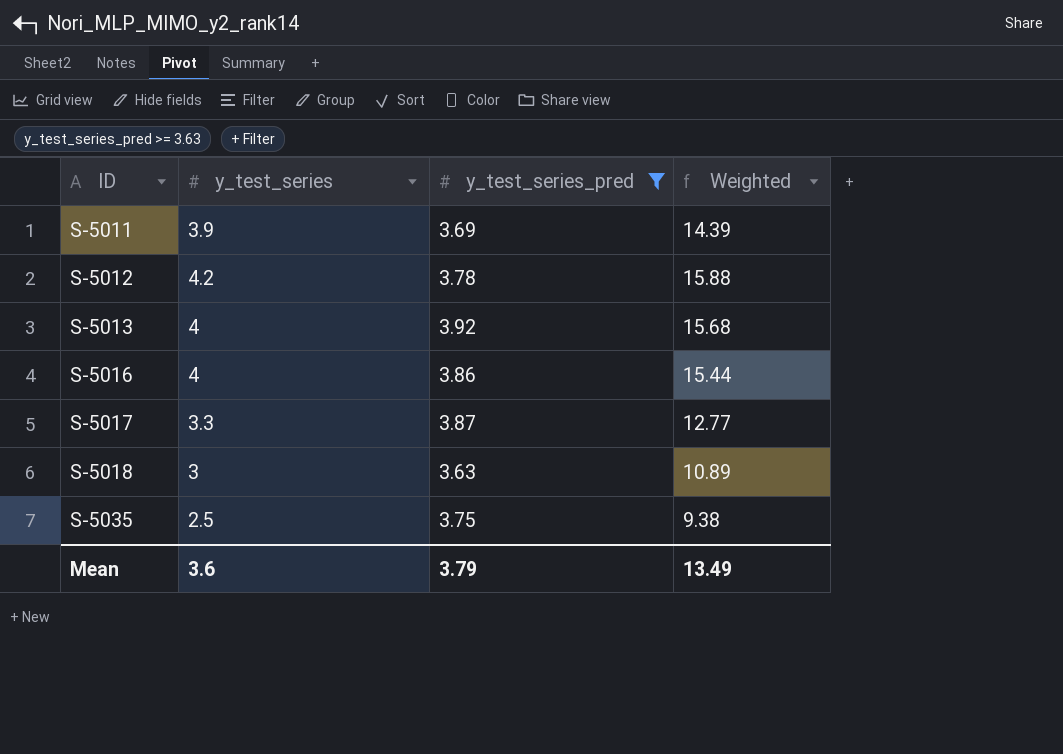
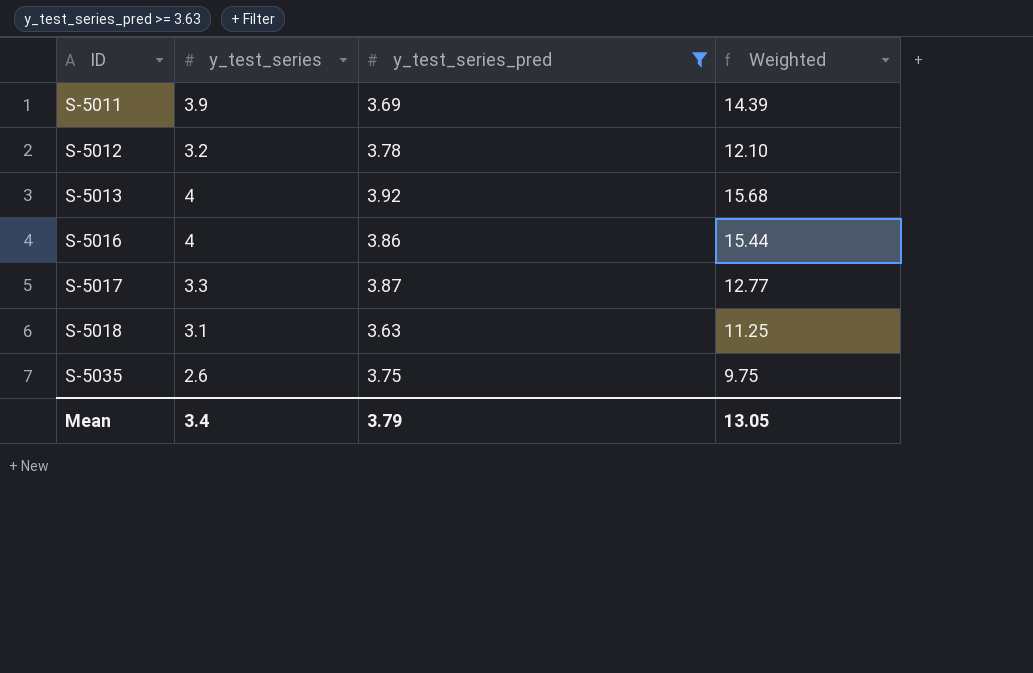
S-5012 | y_test_series: 4.2 -> 3.2
S-5012 | Weighted: 15.88 -> 12.10
S-5018 | y_test_series: 3 -> 3.1
S-5018 | Weighted: 10.89 -> 11.25
S-5035 | y_test_series: 2.5 -> 2.6
S-5035 | Weighted: 9.38 -> 9.75
Mean | y_test_series: 3.6 -> 3.4
Mean | Weighted: 13.49 -> 13.05

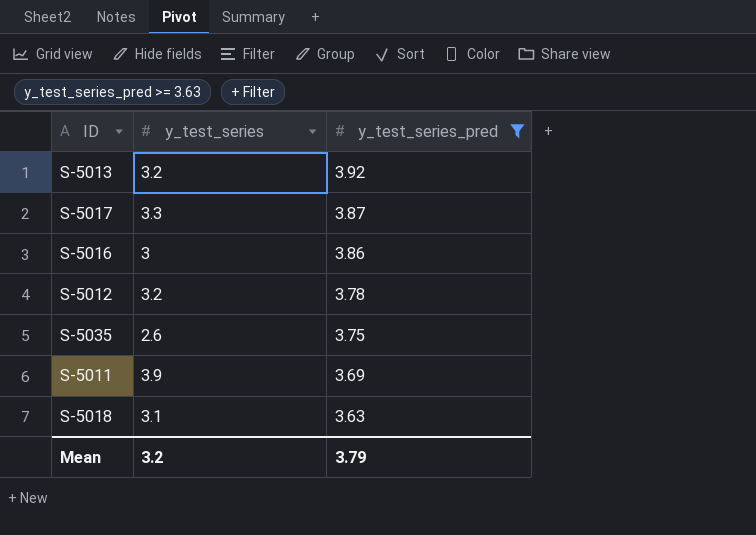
row order: ID ascending -> y_test_series_pred descending
column Weighted | formula: [y_test_series] * [y_test_series_pred] -> none
S-5013 | y_test_series: 4 -> 3.2
S-5016 | y_test_series: 4 -> 3
Mean | y_test_series: 3.4 -> 3.2

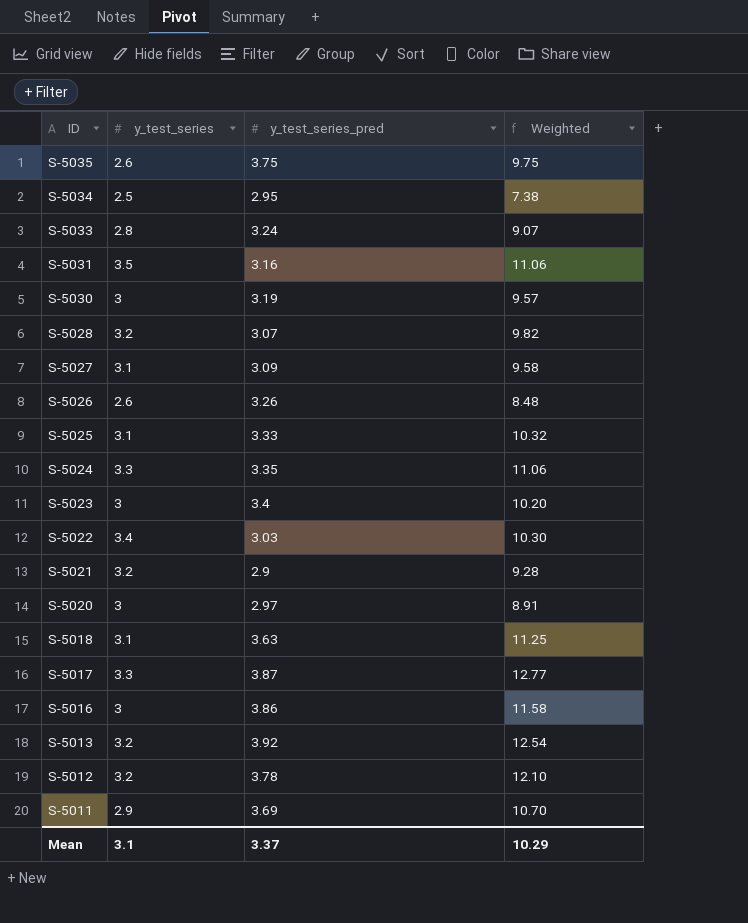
filter: y_test_series_pred >= 3.63 -> none
row order: y_test_series_pred descending -> ID descending
column Weighted | formula: none -> [y_test_series] * [y_test_series_pred]
S-5011 | y_test_series: 3.9 -> 2.9
Mean | y_test_series: 3.2 -> 3.1
Mean | y_test_series_pred: 3.79 -> 3.37

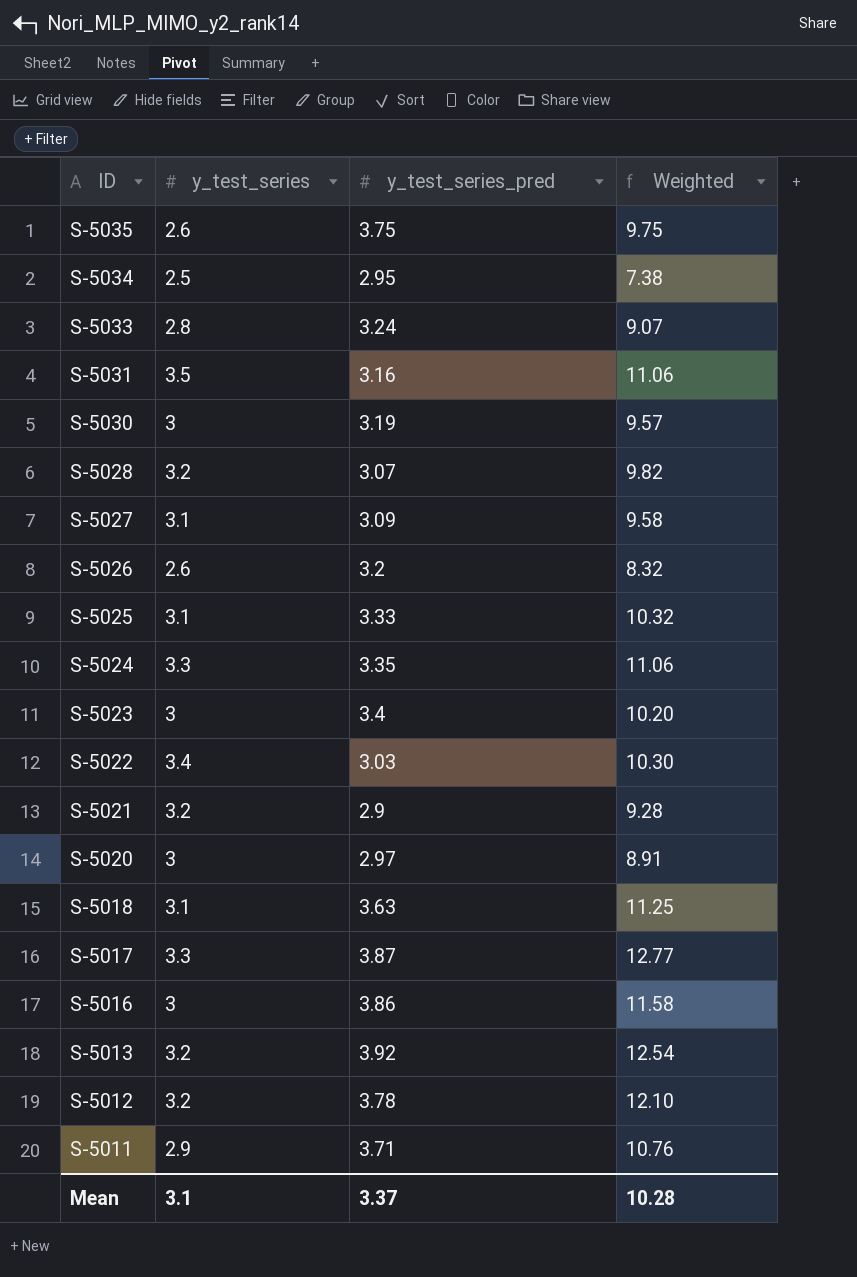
S-5026 | y_test_series_pred: 3.26 -> 3.2
S-5026 | Weighted: 8.48 -> 8.32
S-5011 | y_test_series_pred: 3.69 -> 3.71
S-5011 | Weighted: 10.70 -> 10.76
Mean | Weighted: 10.29 -> 10.28

